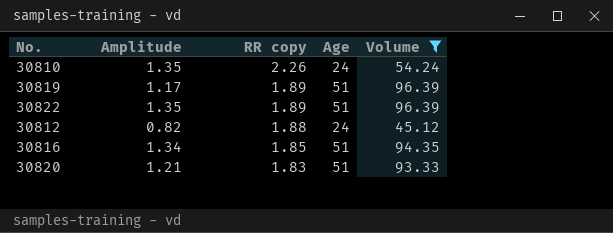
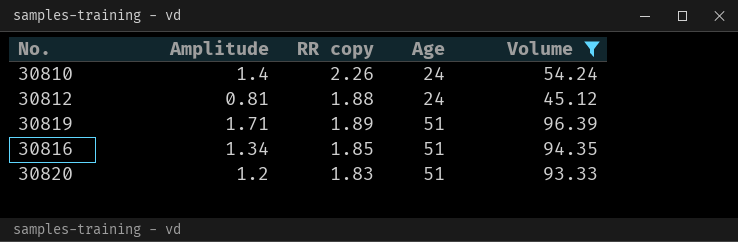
row order: RR copy descending -> Age ascending
row 30822: 1.35 | 1.89 | 51 | 96.39 -> none
30810 | Amplitude: 1.35 -> 1.4
30812 | Amplitude: 0.82 -> 0.81
30819 | Amplitude: 1.17 -> 1.71
30820 | Amplitude: 1.21 -> 1.2

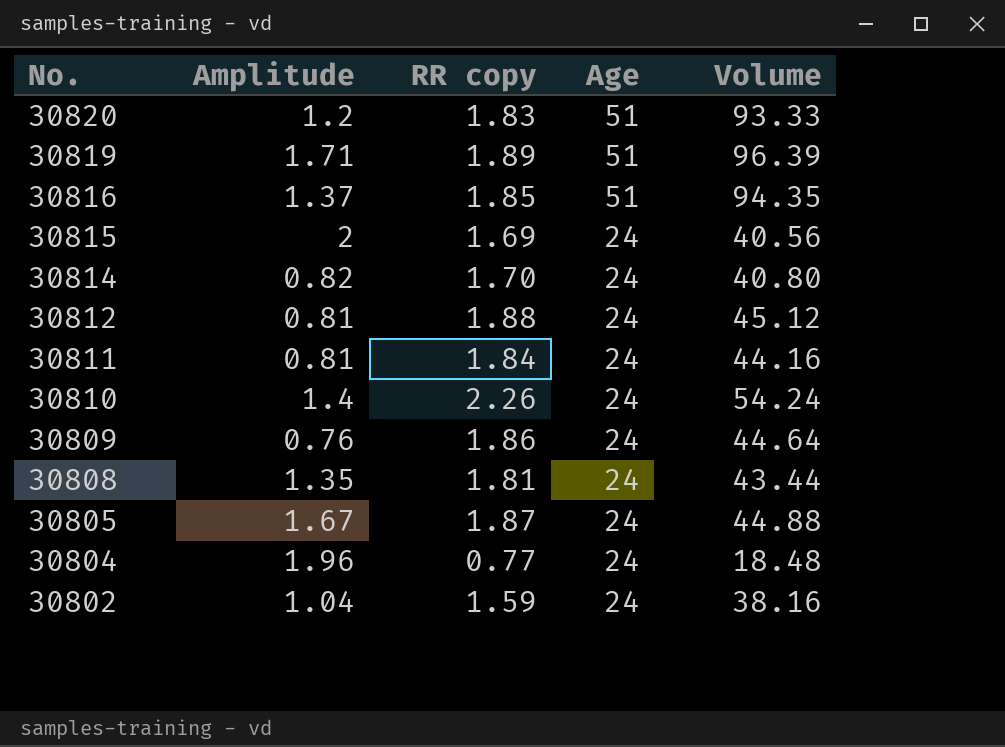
filter: Volume >= 45.12 -> none
row order: Age ascending -> No. descending
30816 | Amplitude: 1.34 -> 1.37

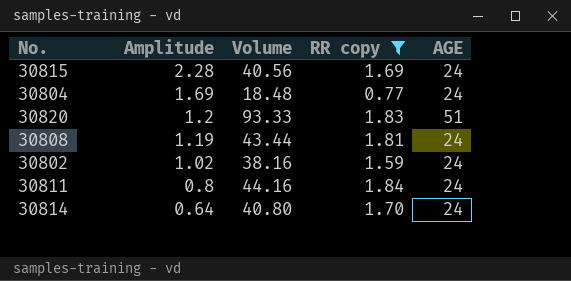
filter: none -> RR copy <= 1.84
row order: No. descending -> Amplitude descending
column Volume | position: 5 -> 3
column name: Age -> AGE
30815 | Amplitude: 2 -> 2.28
30804 | Amplitude: 1.96 -> 1.69
30808 | Amplitude: 1.35 -> 1.19
30802 | Amplitude: 1.04 -> 1.02
30811 | Amplitude: 0.81 -> 0.8
30814 | Amplitude: 0.82 -> 0.64

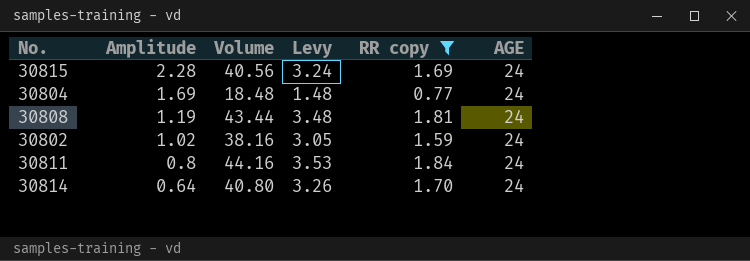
column Levy | formula: none -> [Volume] * 0.08
row 30820: 1.2 | 93.33 | 1.83 | 51 -> none

